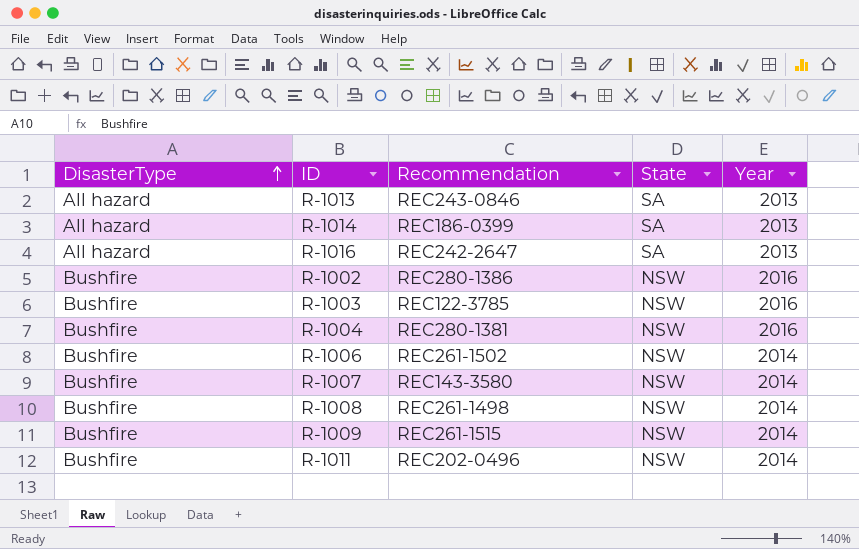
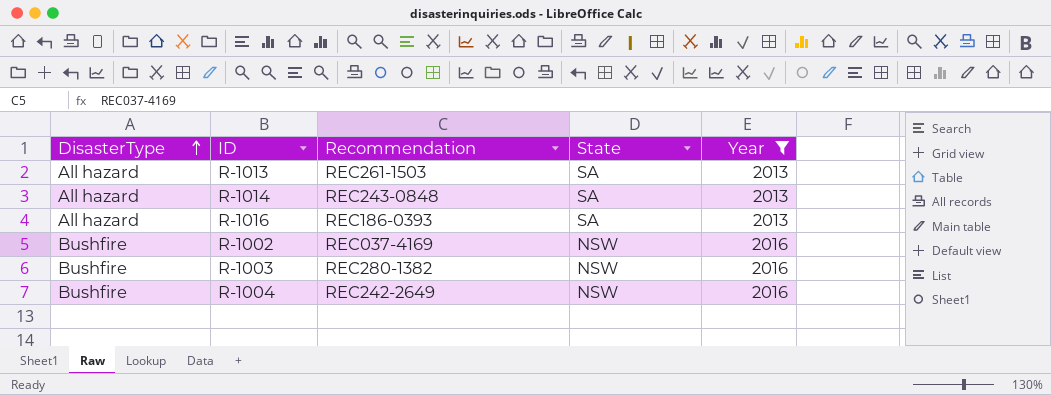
filter: none -> Year != 2014
R-1013 | Recommendation: REC243-0846 -> REC261-1503
R-1014 | Recommendation: REC186-0399 -> REC243-0848
R-1016 | Recommendation: REC242-2647 -> REC186-0393
R-1002 | Recommendation: REC280-1386 -> REC037-4169
R-1003 | Recommendation: REC122-3785 -> REC280-1382
R-1004 | Recommendation: REC280-1381 -> REC242-2649

